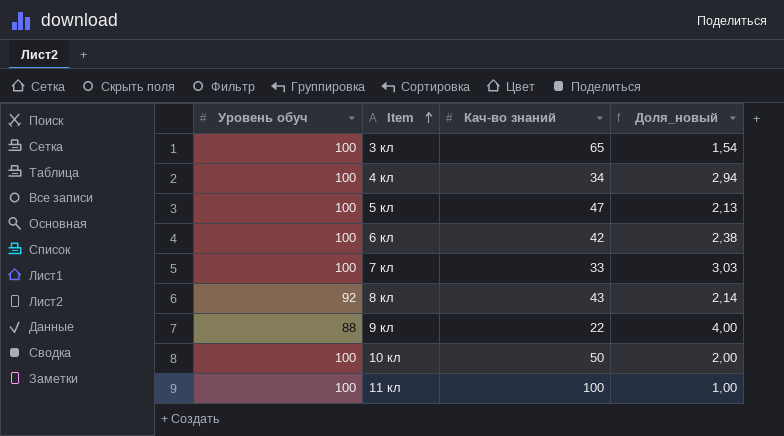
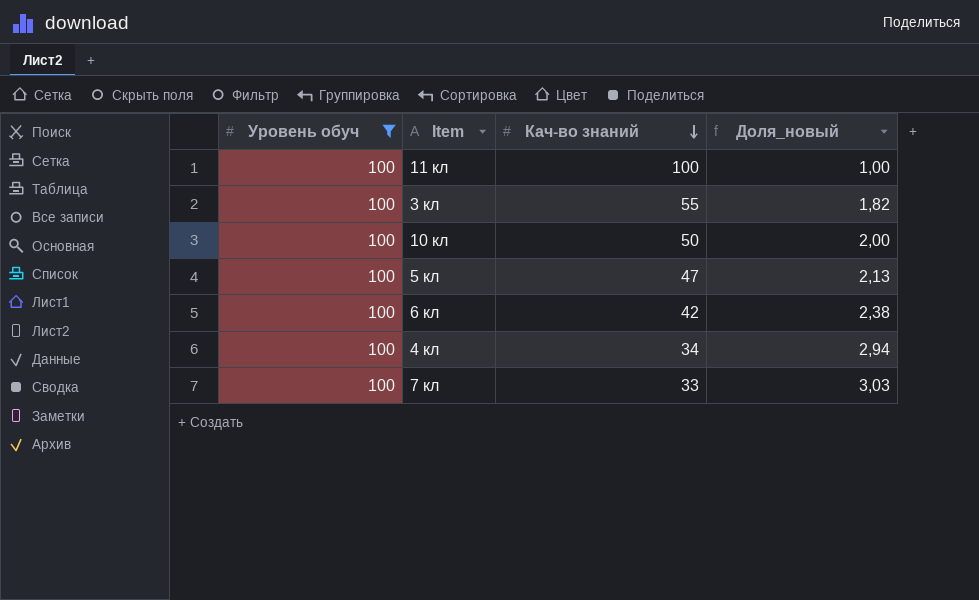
filter: none -> Уровень обуч = 100
row order: Item ascending -> Кач-во знаний descending
3 кл | Кач-во знаний: 65 -> 55
3 кл | Доля_новый: 1,54 -> 1,82

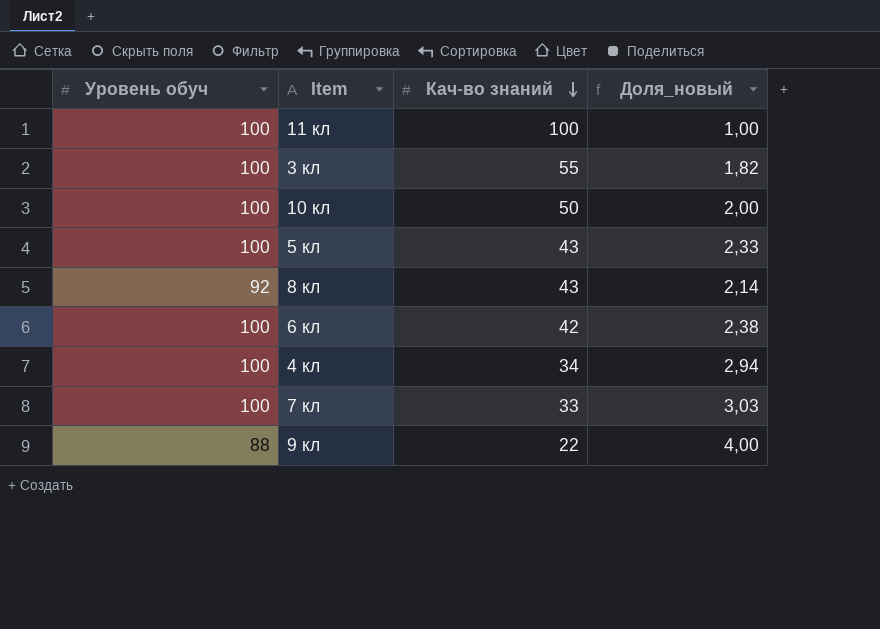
filter: Уровень обуч = 100 -> none
5 кл | Кач-во знаний: 47 -> 43
5 кл | Доля_новый: 2,13 -> 2,33

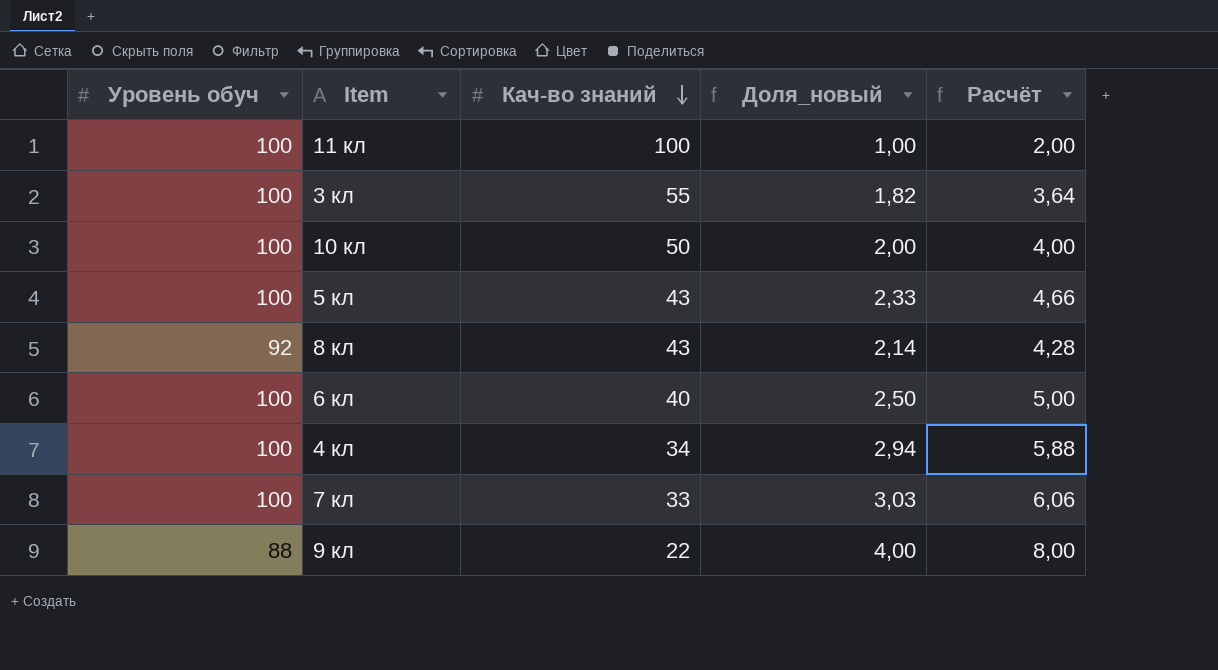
column Расчёт | formula: none -> [Доля_новый] * 2
6 кл | Кач-во знаний: 42 -> 40
6 кл | Доля_новый: 2,38 -> 2,50

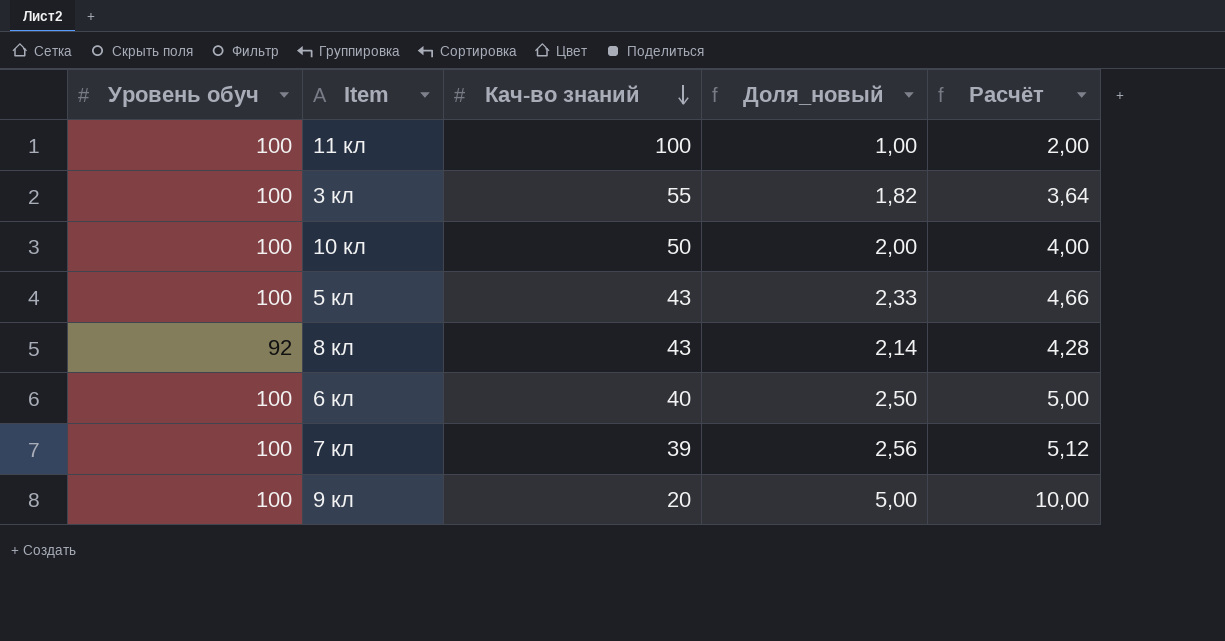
row 4 кл: 100 | 34 | 2,94 | 5,88 -> none
7 кл | Кач-во знаний: 33 -> 39
7 кл | Доля_новый: 3,03 -> 2,56
7 кл | Расчёт: 6,06 -> 5,12
9 кл | Уровень обуч: 88 -> 100
9 кл | Кач-во знаний: 22 -> 20
9 кл | Доля_новый: 4,00 -> 5,00
9 кл | Расчёт: 8,00 -> 10,00

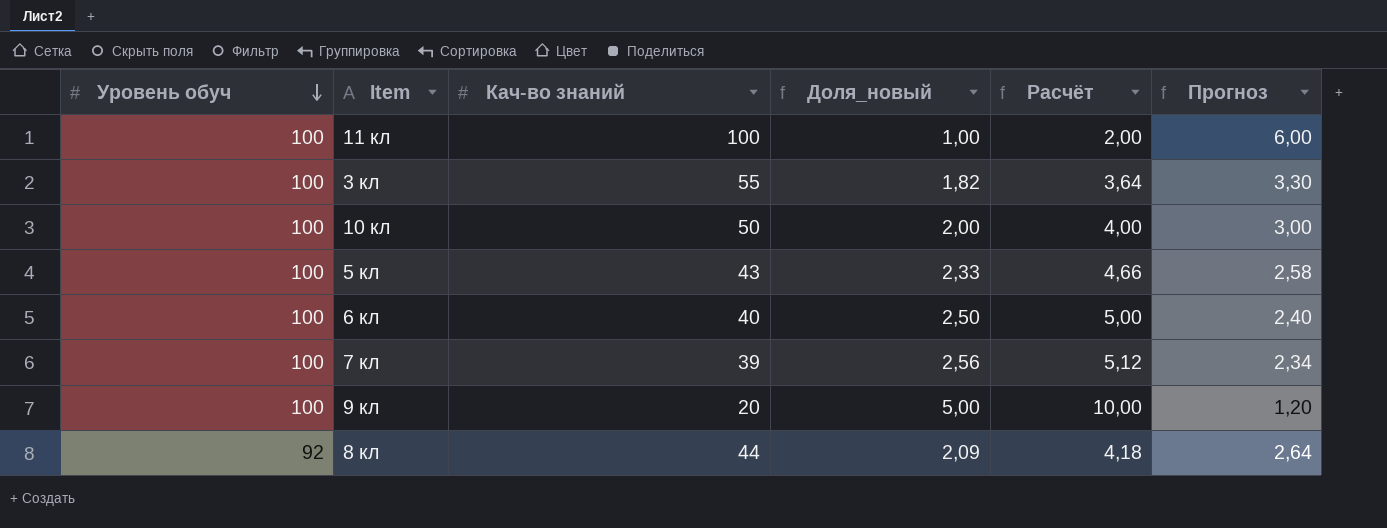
row order: Кач-во знаний descending -> Уровень обуч descending
column Прогноз | formula: none -> [Кач-во знаний] * 0,06
8 кл | Кач-во знаний: 43 -> 44
8 кл | Доля_новый: 2,14 -> 2,09
8 кл | Расчёт: 4,28 -> 4,18

